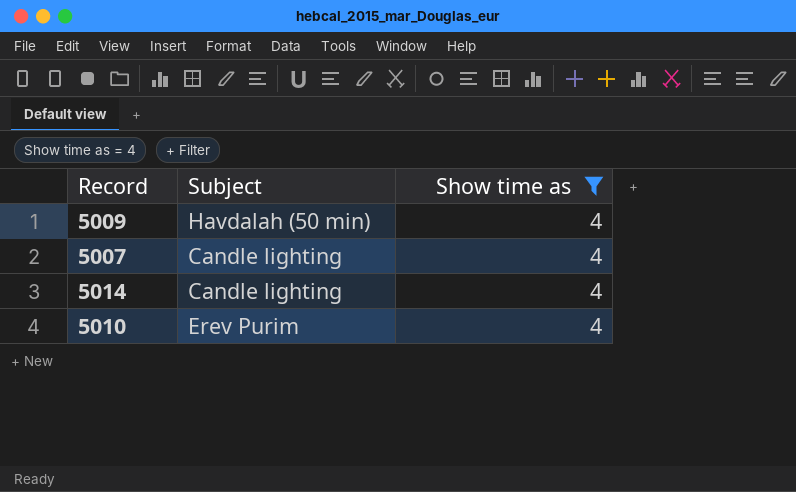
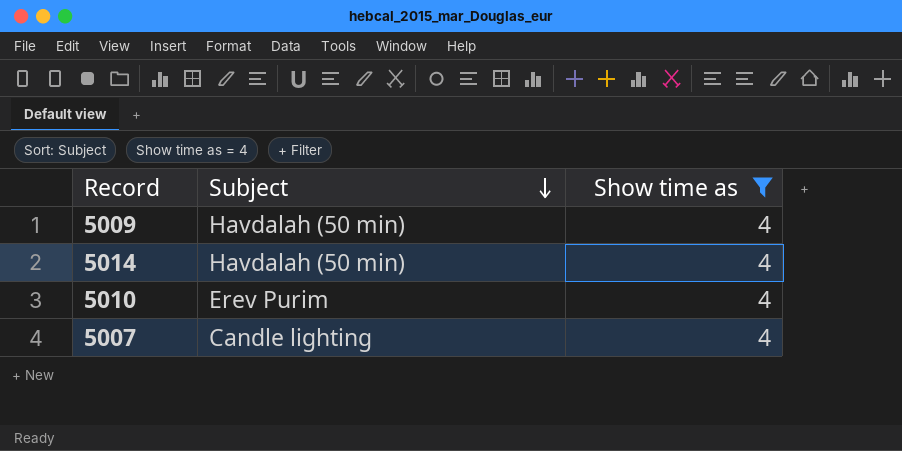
row order: none -> Subject descending
5014 | Subject: Candle lighting -> Havdalah (50 min)

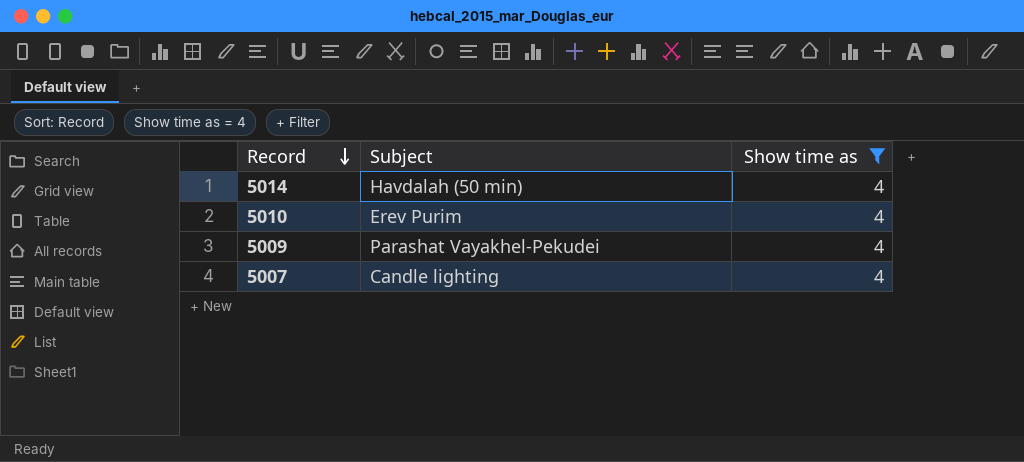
row order: Subject descending -> Record descending
5009 | Subject: Havdalah (50 min) -> Parashat Vayakhel-Pekudei

